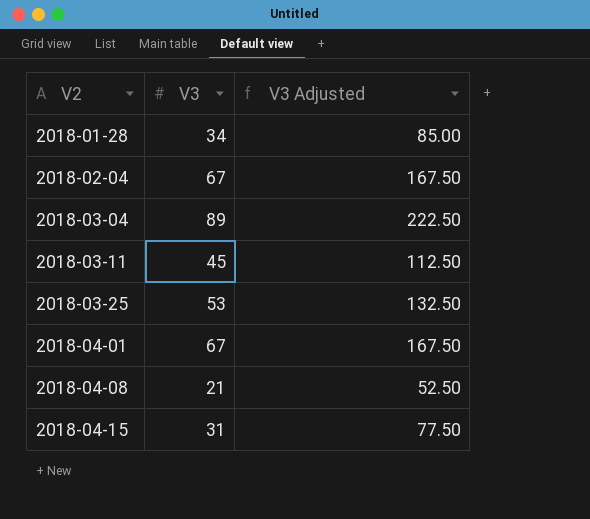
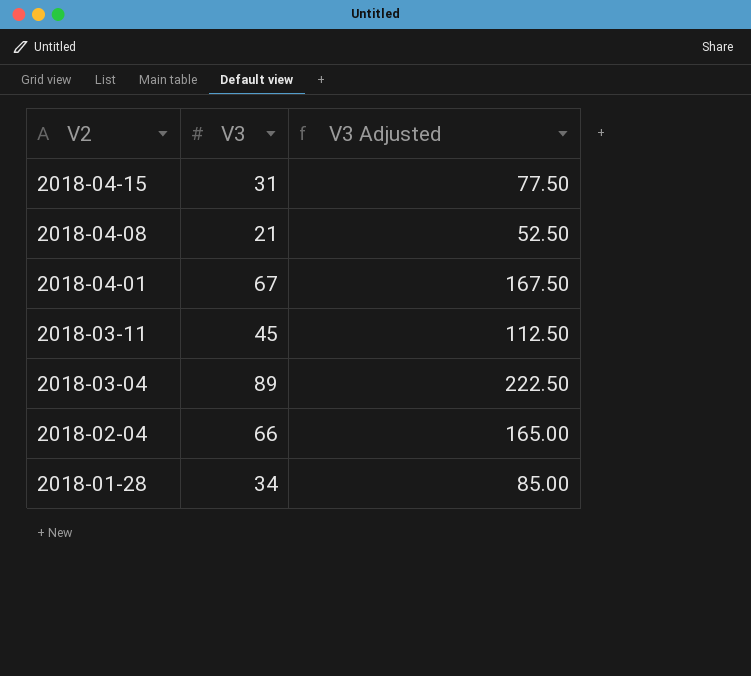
row order: V2 ascending -> V2 descending
row 2018-03-25: 53 | 132.50 -> none
2018-02-04 | V3: 67 -> 66
2018-02-04 | V3 Adjusted: 167.50 -> 165.00

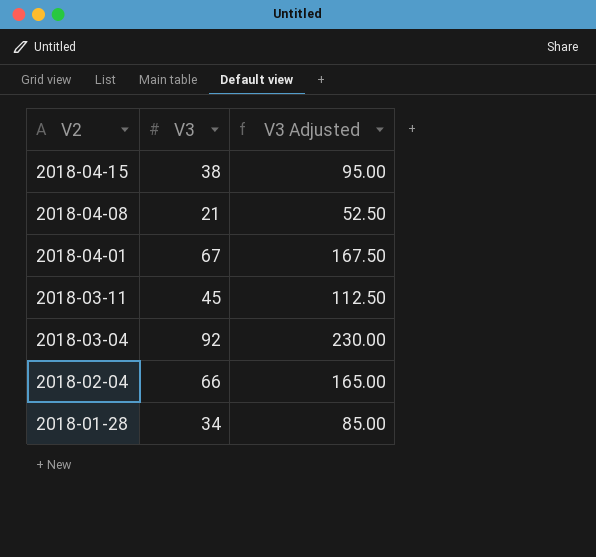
2018-04-15 | V3: 31 -> 38
2018-04-15 | V3 Adjusted: 77.50 -> 95.00
2018-03-04 | V3: 89 -> 92
2018-03-04 | V3 Adjusted: 222.50 -> 230.00

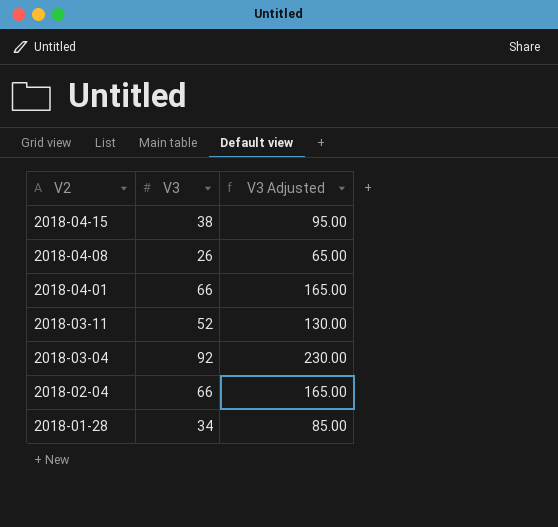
2018-04-08 | V3: 21 -> 26
2018-04-08 | V3 Adjusted: 52.50 -> 65.00
2018-04-01 | V3: 67 -> 66
2018-04-01 | V3 Adjusted: 167.50 -> 165.00
2018-03-11 | V3: 45 -> 52
2018-03-11 | V3 Adjusted: 112.50 -> 130.00

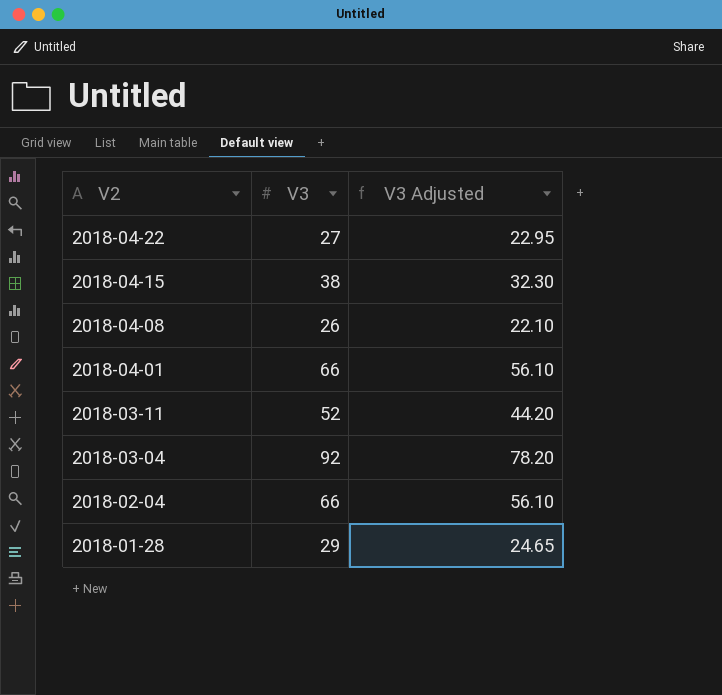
column V3 Adjusted | formula: [V3] * 2.5 -> [V3] * 0.85
row 2018-04-22: none -> 27 | 22.95
2018-01-28 | V3: 34 -> 29

